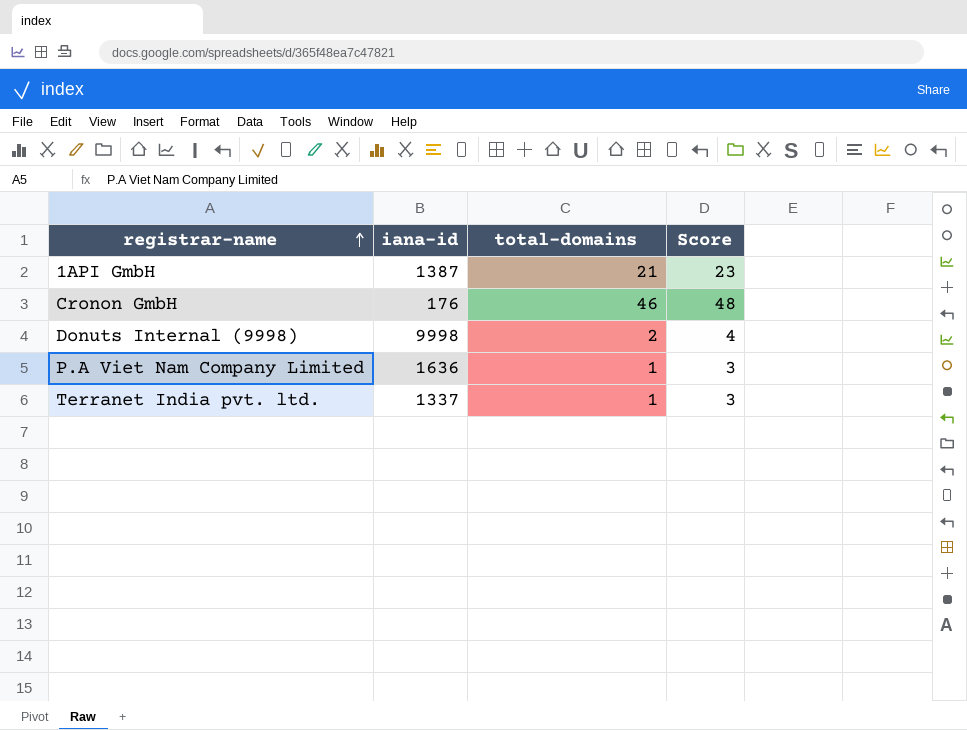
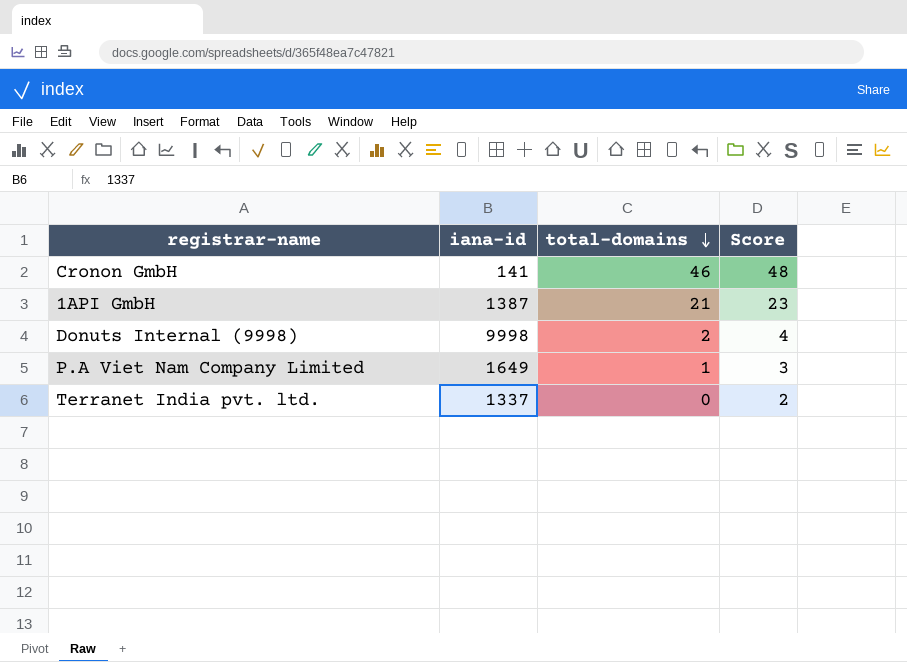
row order: registrar-name ascending -> total-domains descending
Cronon GmbH | iana-id: 176 -> 141
P.A Viet Nam Company Limited | iana-id: 1636 -> 1649
Terranet India pvt. ltd. | total-domains: 1 -> 0
Terranet India pvt. ltd. | Score: 3 -> 2

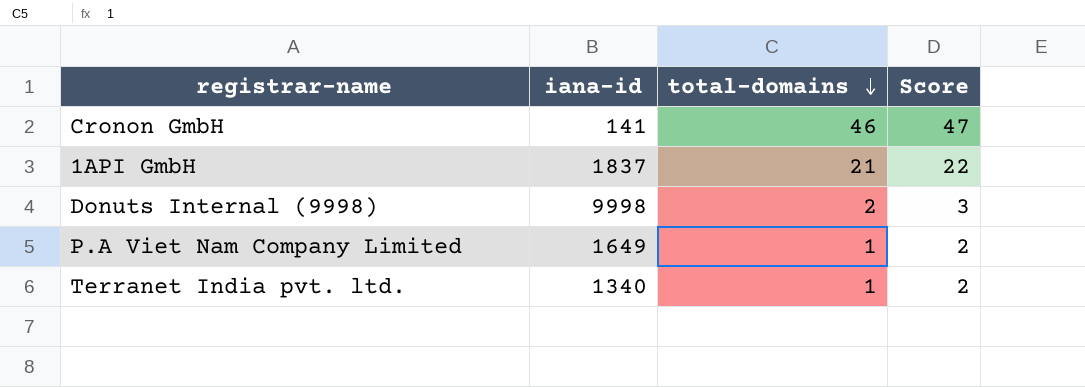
column Score | formula: [total-domains] + 2 -> [total-domains] + 1
1API GmbH | iana-id: 1387 -> 1837
Terranet India pvt. ltd. | iana-id: 1337 -> 1340
Terranet India pvt. ltd. | total-domains: 0 -> 1

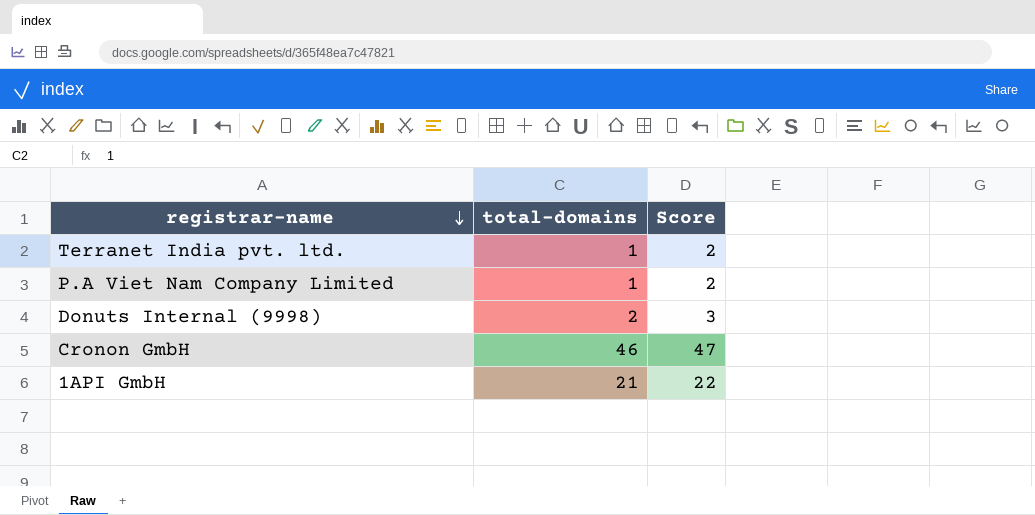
row order: total-domains descending -> registrar-name descending
column iana-id | position: 2 -> none

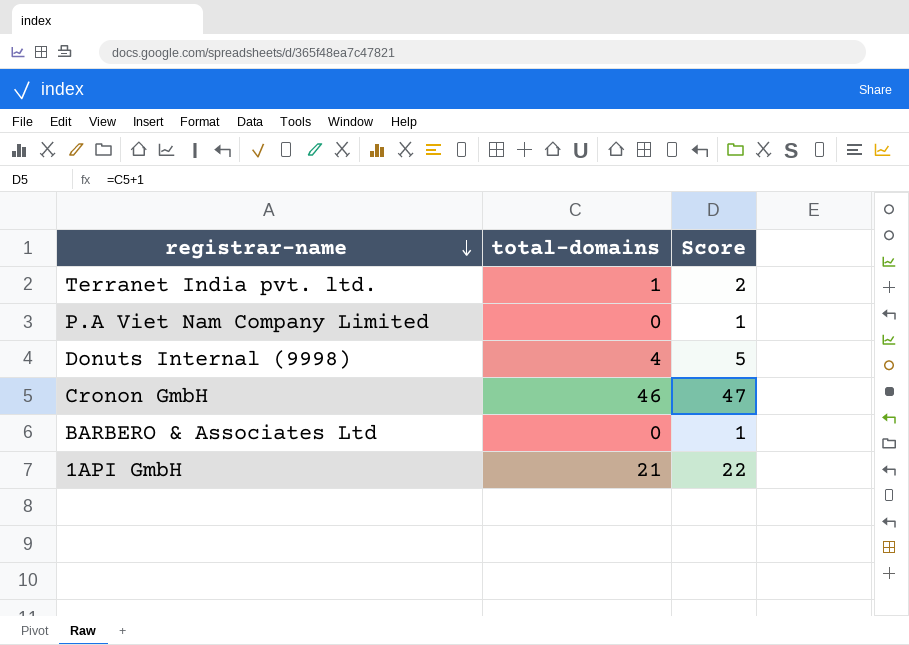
P.A Viet Nam Company Limited | total-domains: 1 -> 0
P.A Viet Nam Company Limited | Score: 2 -> 1
Donuts Internal (9998) | total-domains: 2 -> 4
Donuts Internal (9998) | Score: 3 -> 5
row BARBERO & Associates Ltd: none -> 0 | 1

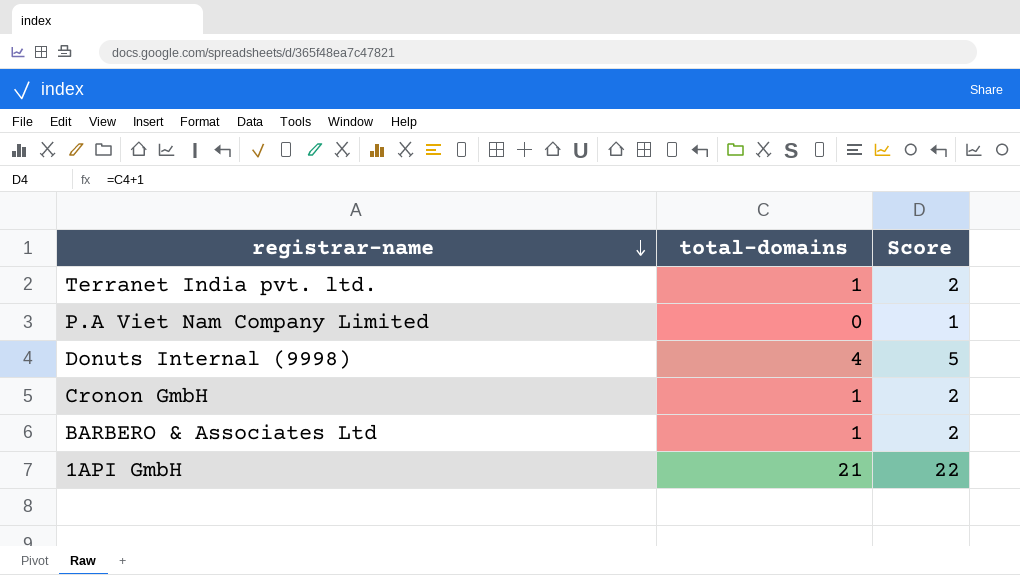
Cronon GmbH | total-domains: 46 -> 1
Cronon GmbH | Score: 47 -> 2
BARBERO & Associates Ltd | total-domains: 0 -> 1
BARBERO & Associates Ltd | Score: 1 -> 2

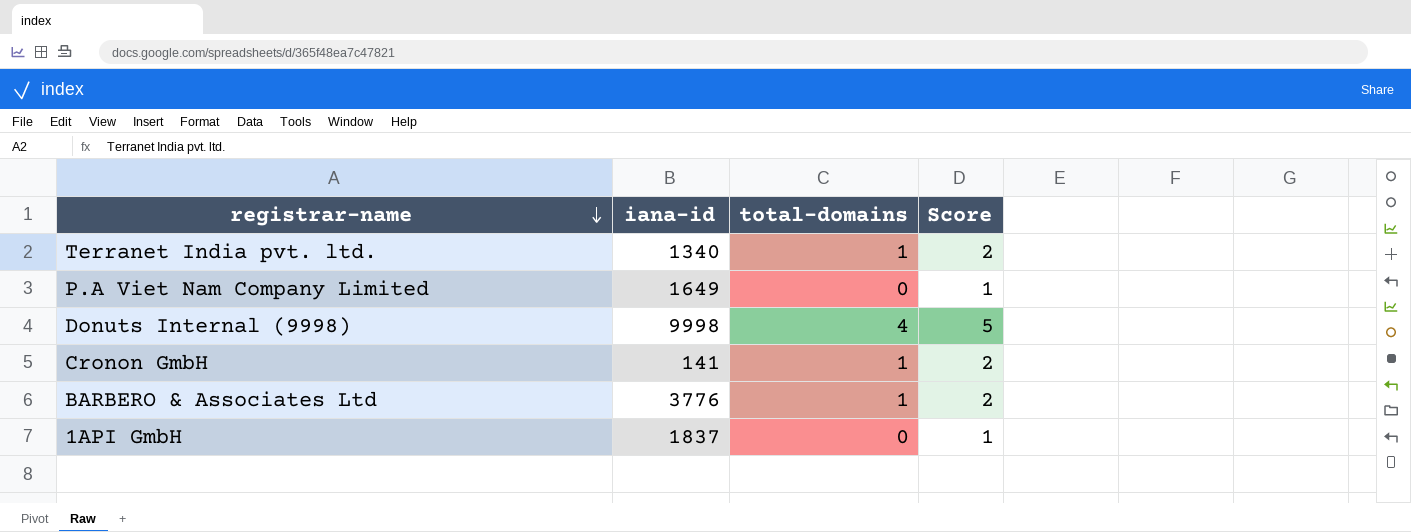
column iana-id | position: none -> 2
1API GmbH | total-domains: 21 -> 0
1API GmbH | Score: 22 -> 1

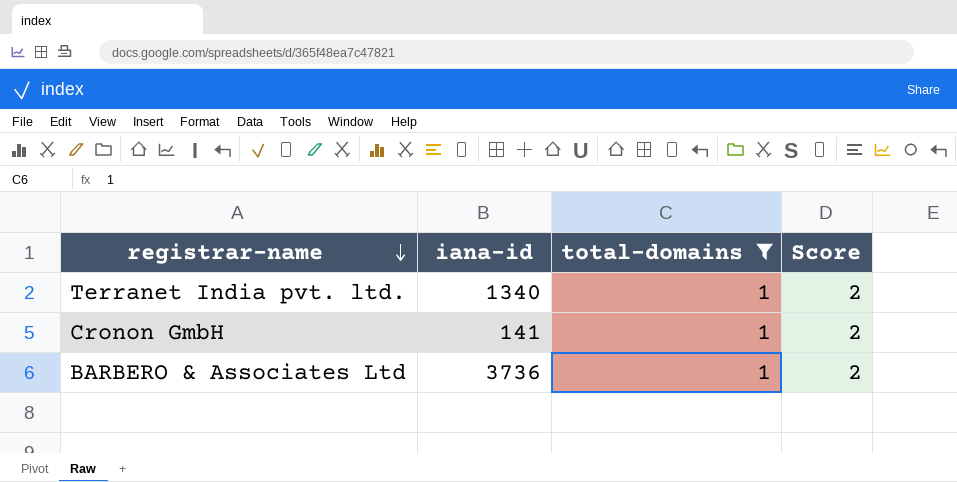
filter: none -> total-domains = 1
BARBERO & Associates Ltd | iana-id: 3776 -> 3736

